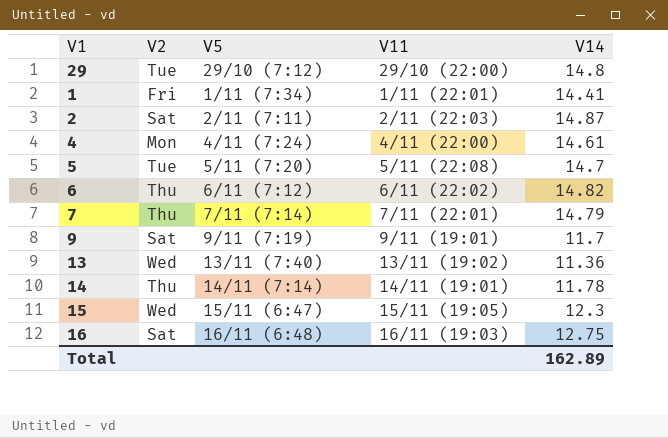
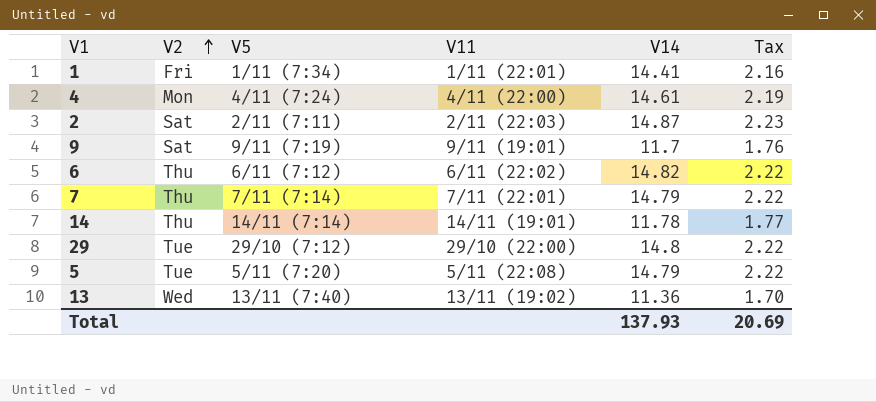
row order: none -> V2 ascending
column Tax | formula: none -> [V14] * 0.15
row 15: Wed | 15/11 (6:47) | 15/11 (19:05) | 12.3 -> none
row 16: Sat | 16/11 (6:48) | 16/11 (19:03) | 12.75 -> none
5 | V14: 14.7 -> 14.79
Total | V14: 162.89 -> 137.93

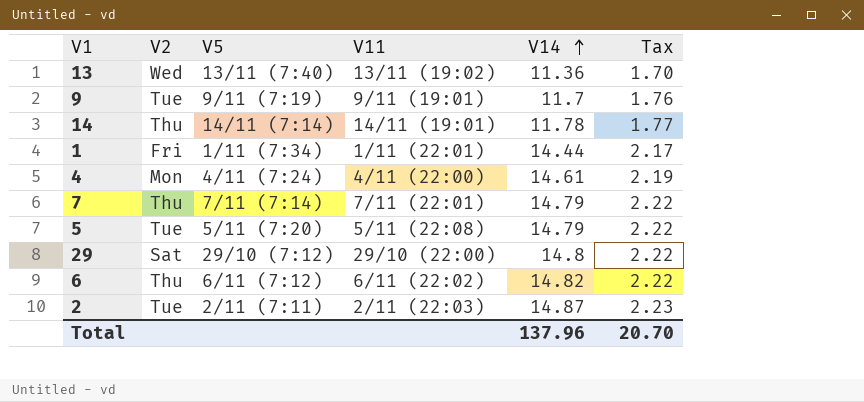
row order: V2 ascending -> V14 ascending
9 | V2: Sat -> Tue
1 | V14: 14.41 -> 14.44
1 | Tax: 2.16 -> 2.17
29 | V2: Tue -> Sat
2 | V2: Sat -> Tue
Total | V14: 137.93 -> 137.96
Total | Tax: 20.69 -> 20.70

